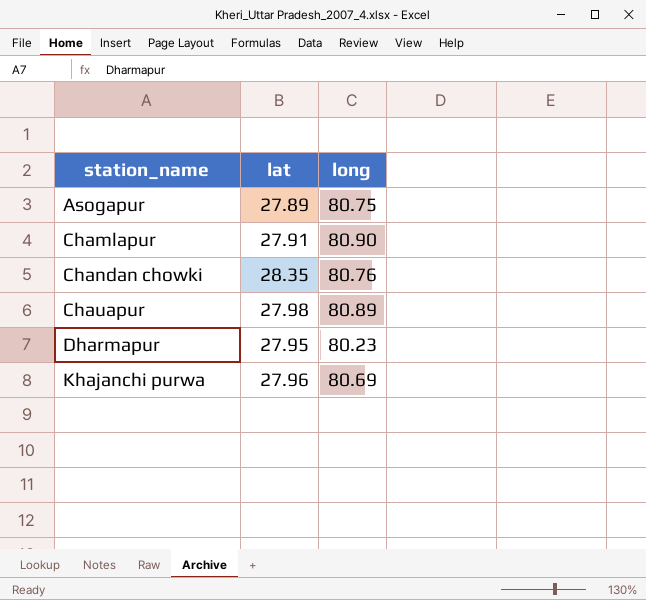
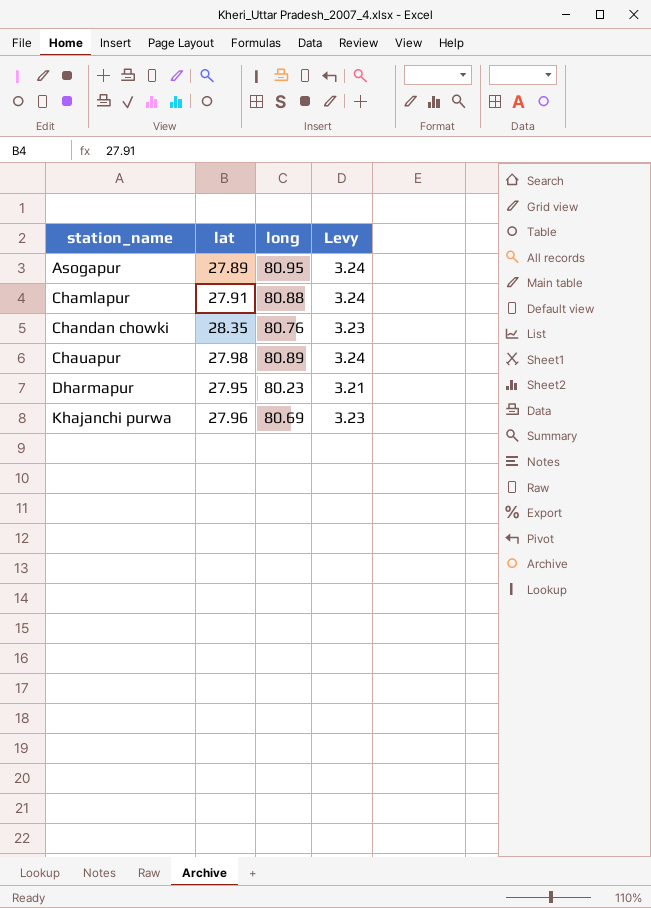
column Levy | formula: none -> [long] * 0.04
Asogapur | long: 80.75 -> 80.95
Chamlapur | long: 80.90 -> 80.88

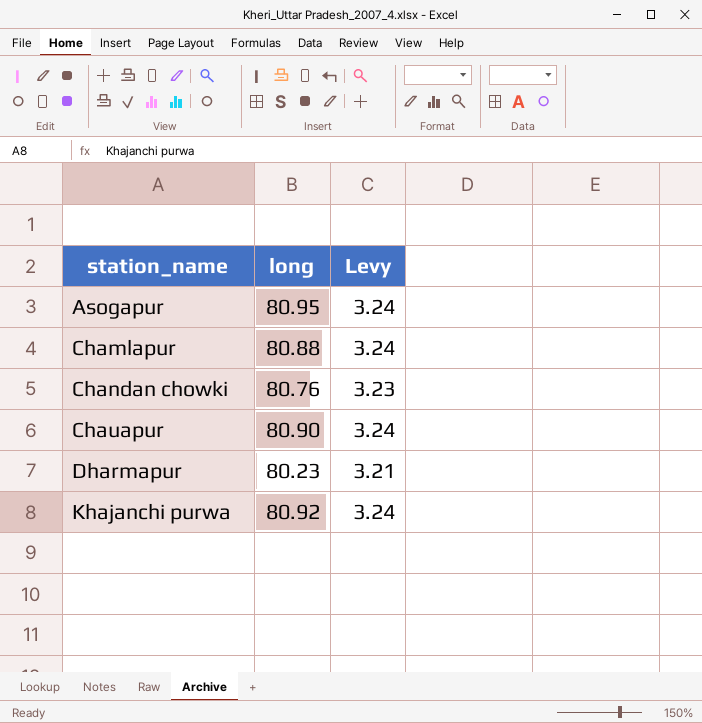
column lat | position: 2 -> none
Chauapur | long: 80.89 -> 80.90
Khajanchi purwa | long: 80.69 -> 80.92
Khajanchi purwa | Levy: 3.23 -> 3.24

